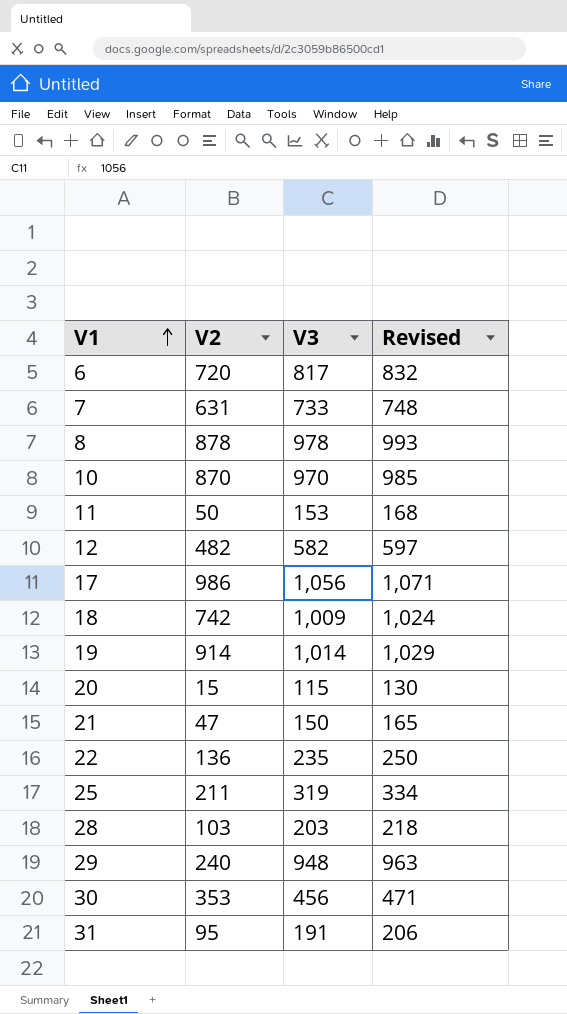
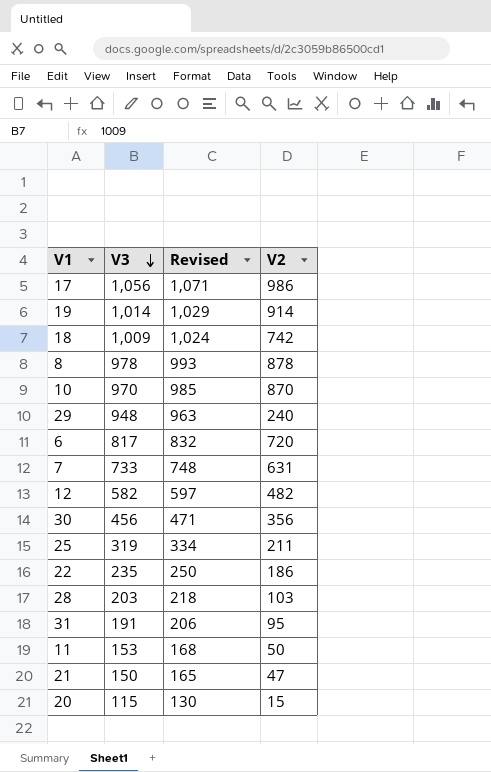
row order: V1 ascending -> V3 descending
column V2 | position: 2 -> 4
30 | V2: 353 -> 356
22 | V2: 136 -> 186

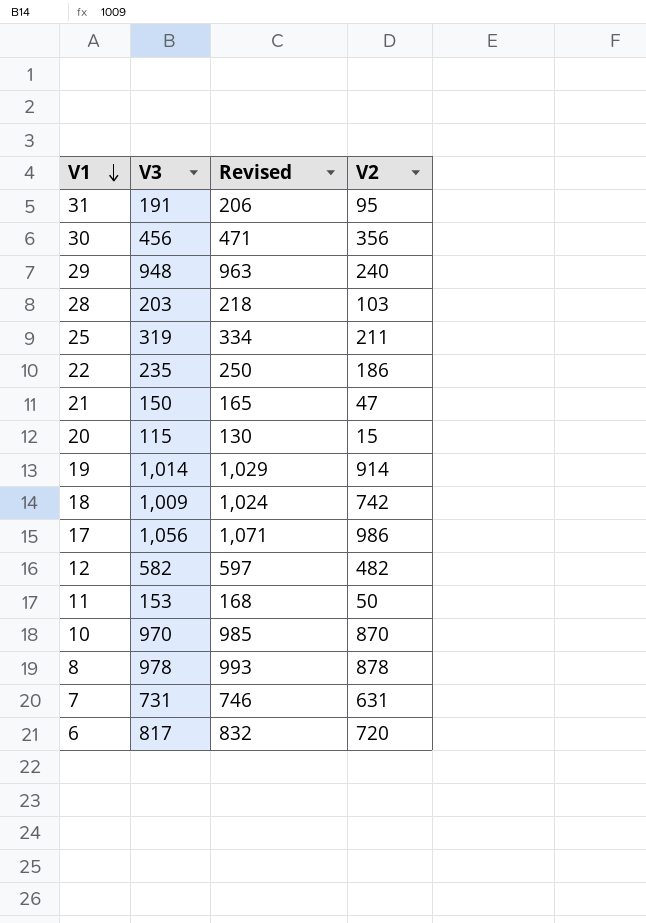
row order: V3 descending -> V1 descending
7 | V3: 733 -> 731
7 | Revised: 748 -> 746

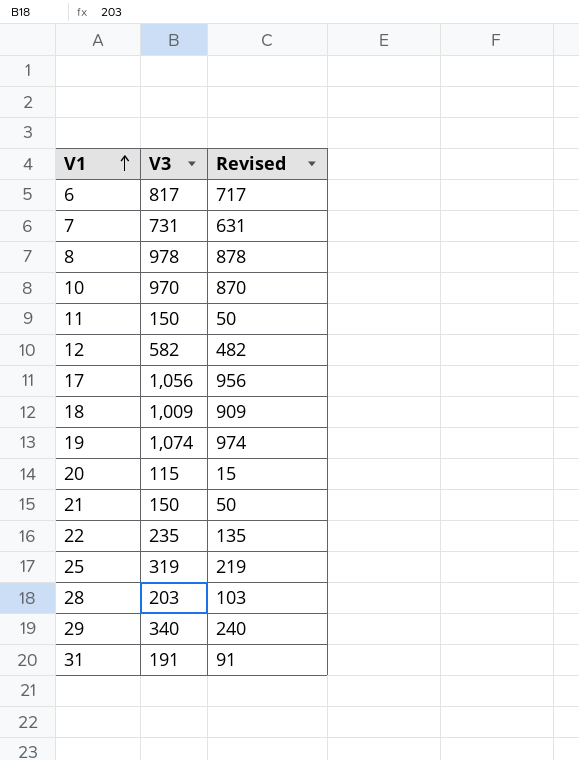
row order: V1 descending -> V1 ascending
column V2 | position: 4 -> none
column Revised | formula: [V3] + 15 -> [V3] - 100
row 30: 456 | 471 | 356 -> none
11 | V3: 153 -> 150
19 | V3: 1,014 -> 1,074
29 | V3: 948 -> 340

